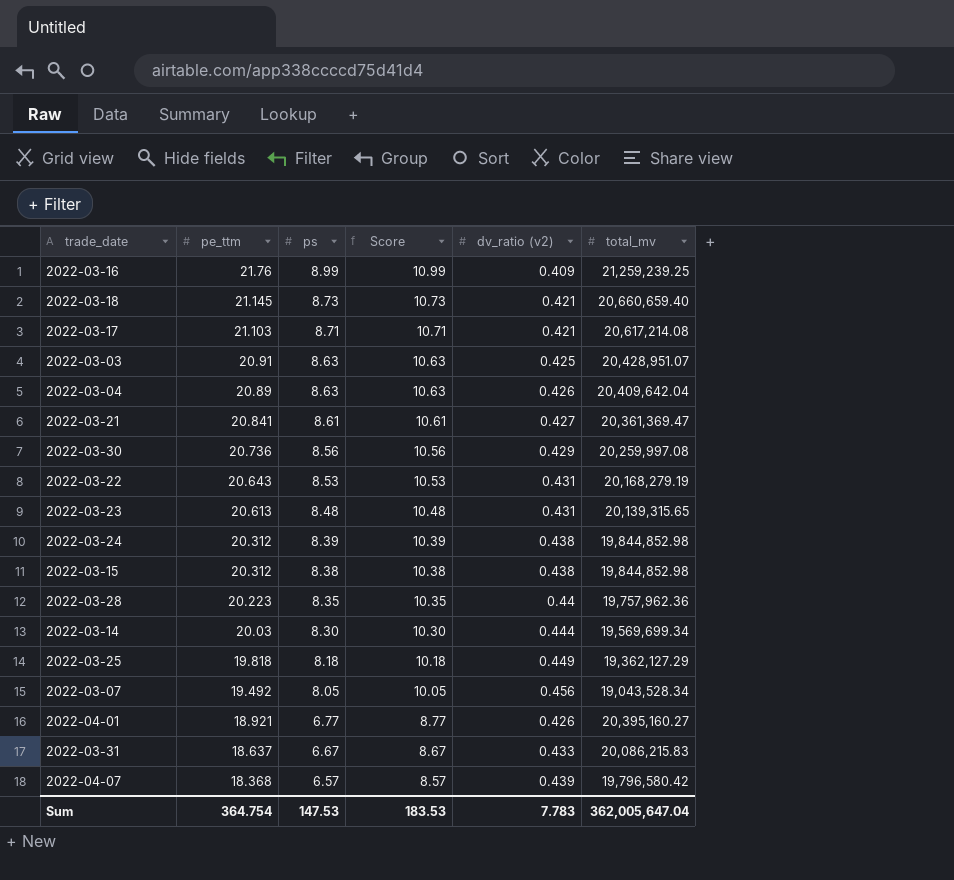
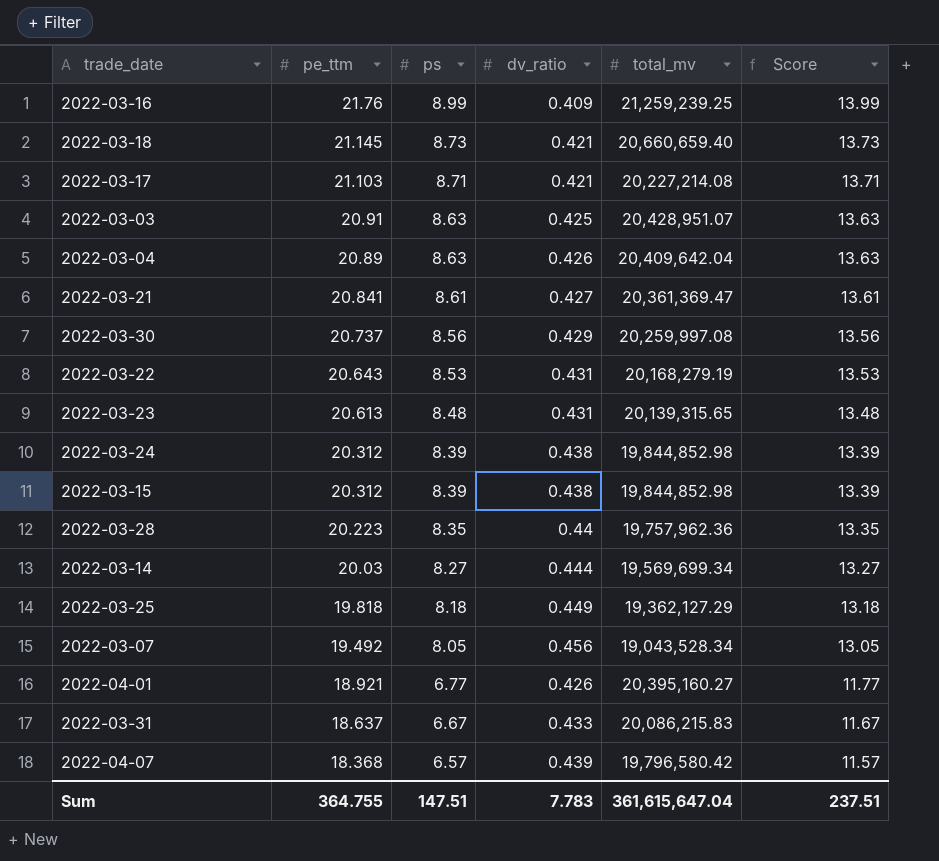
column name: dv_ratio (v2) -> dv_ratio
column Score | formula: [ps] + 2 -> [ps] + 5
column Score | position: 4 -> 6
2022-03-17 | total_mv: 20,617,214.08 -> 20,227,214.08
2022-03-30 | pe_ttm: 20.736 -> 20.737
2022-03-15 | ps: 8.38 -> 8.39
2022-03-14 | ps: 8.30 -> 8.27
Sum | pe_ttm: 364.754 -> 364.755
Sum | ps: 147.53 -> 147.51
Sum | total_mv: 362,005,647.04 -> 361,615,647.04
Sum | Score: 183.53 -> 237.51

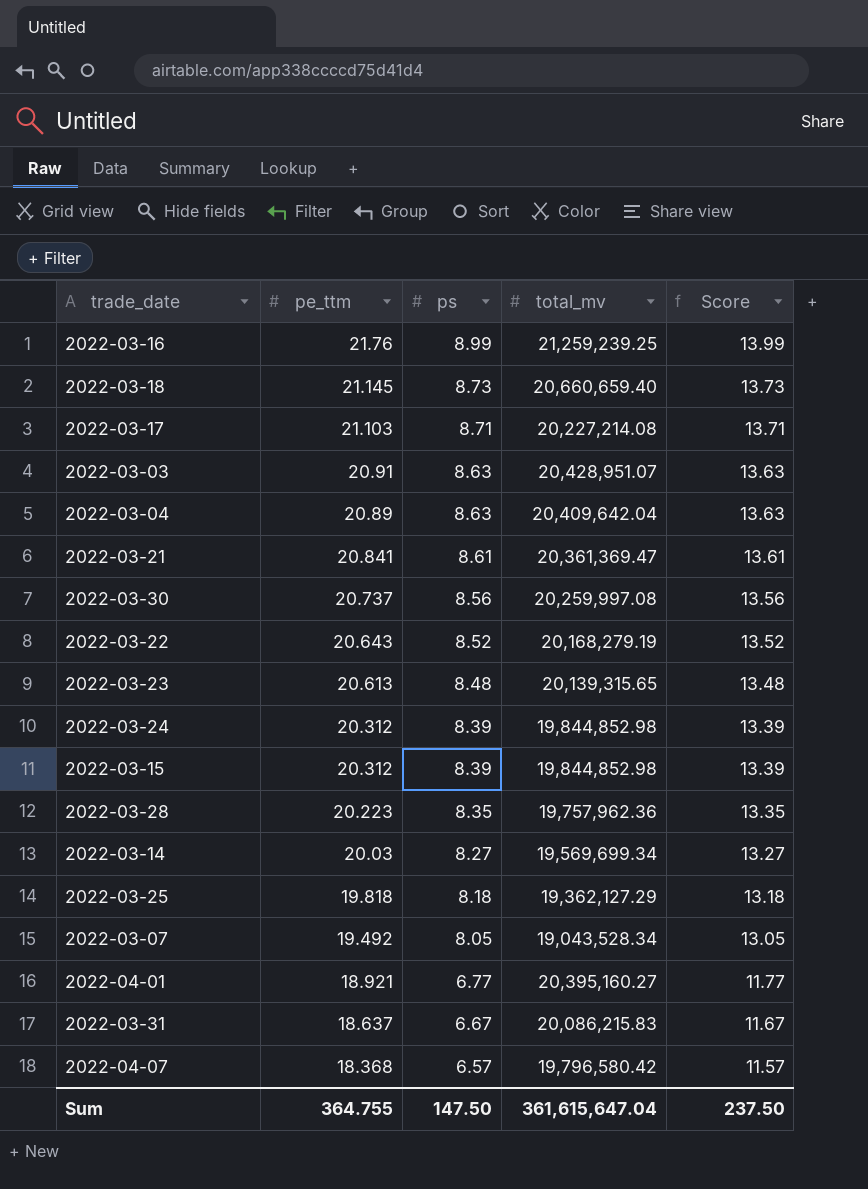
column dv_ratio | position: 4 -> none
2022-03-22 | ps: 8.53 -> 8.52
2022-03-22 | Score: 13.53 -> 13.52
Sum | ps: 147.51 -> 147.50
Sum | Score: 237.51 -> 237.50

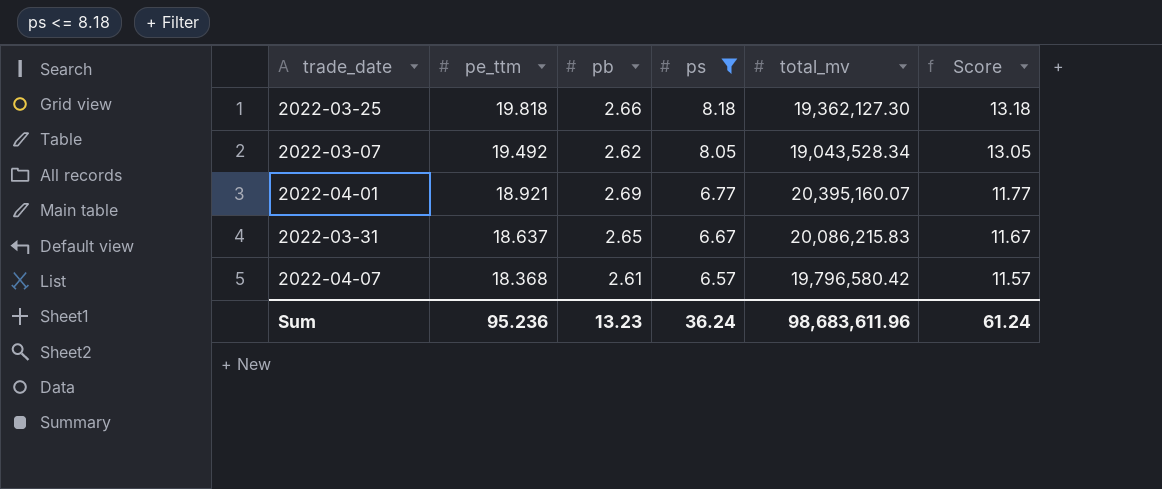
filter: none -> ps <= 8.18
column pb | position: none -> 3
2022-03-25 | total_mv: 19,362,127.29 -> 19,362,127.30
2022-04-01 | total_mv: 20,395,160.27 -> 20,395,160.07
Sum | pe_ttm: 364.755 -> 95.236
Sum | ps: 147.50 -> 36.24
Sum | total_mv: 361,615,647.04 -> 98,683,611.96
Sum | Score: 237.50 -> 61.24

